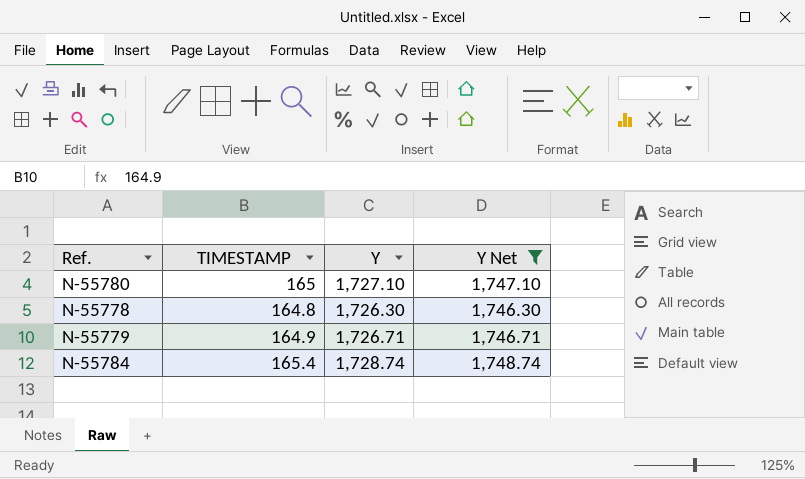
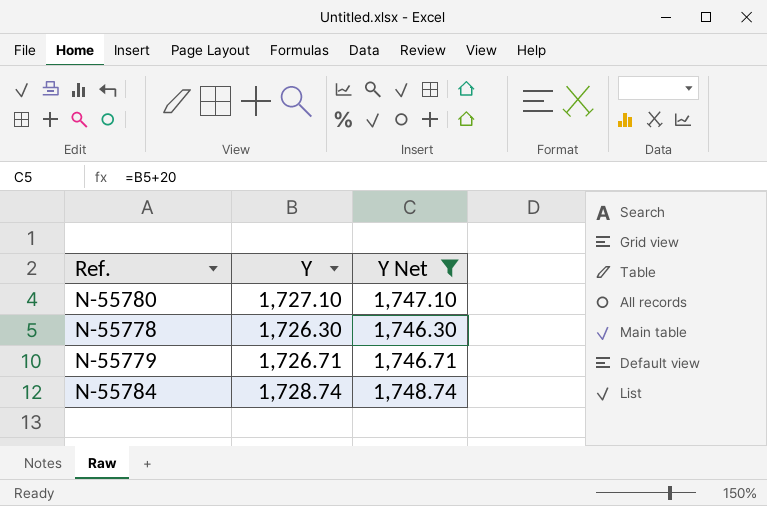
column TIMESTAMP | position: 2 -> none

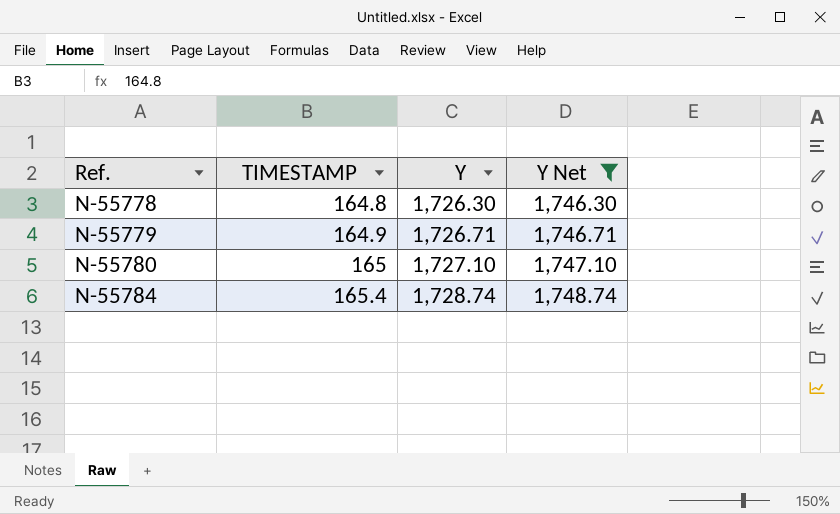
row order: none -> Ref. ascending
column TIMESTAMP | position: none -> 2

